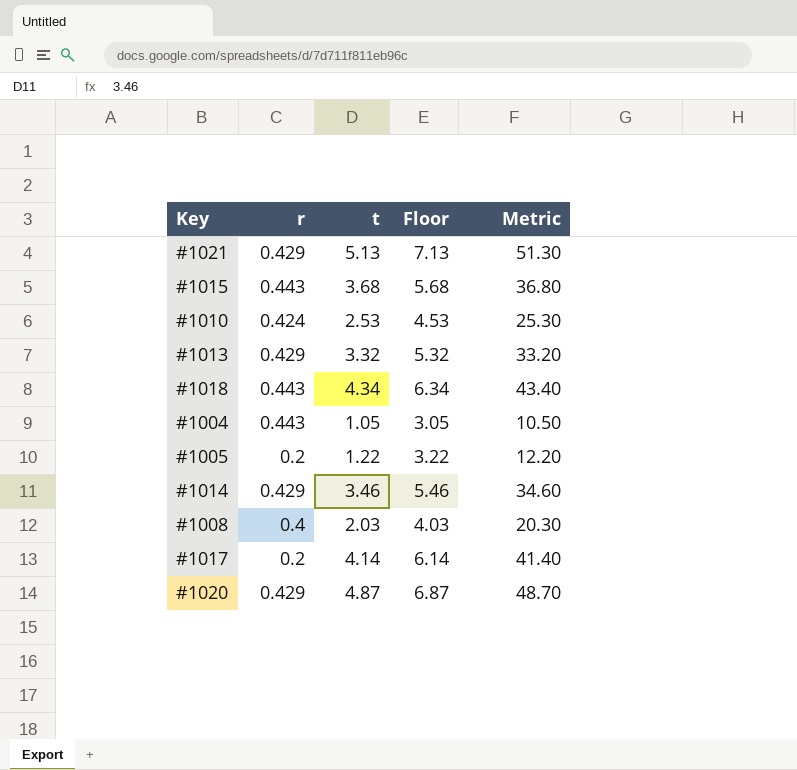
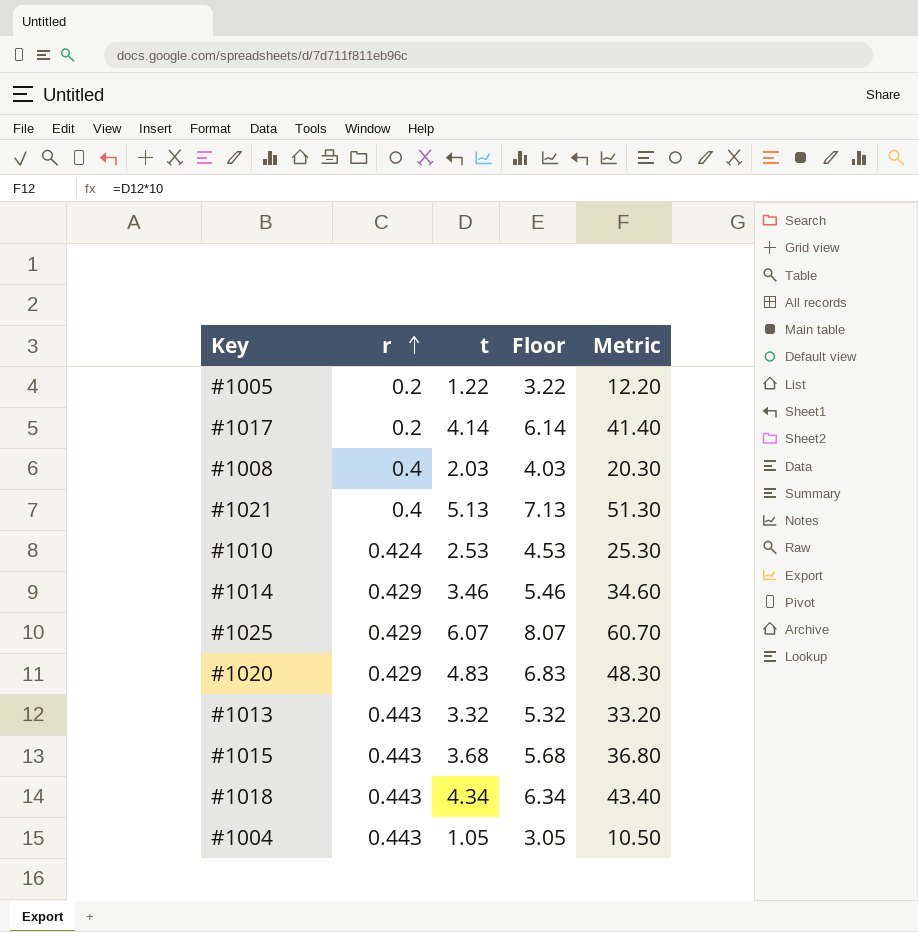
row order: none -> r ascending
#1021 | r: 0.429 -> 0.4
row #1025: none -> 0.429 | 6.07 | 8.07 | 60.70
#1020 | t: 4.87 -> 4.83
#1020 | Floor: 6.87 -> 6.83
#1020 | Metric: 48.70 -> 48.30
#1013 | r: 0.429 -> 0.443

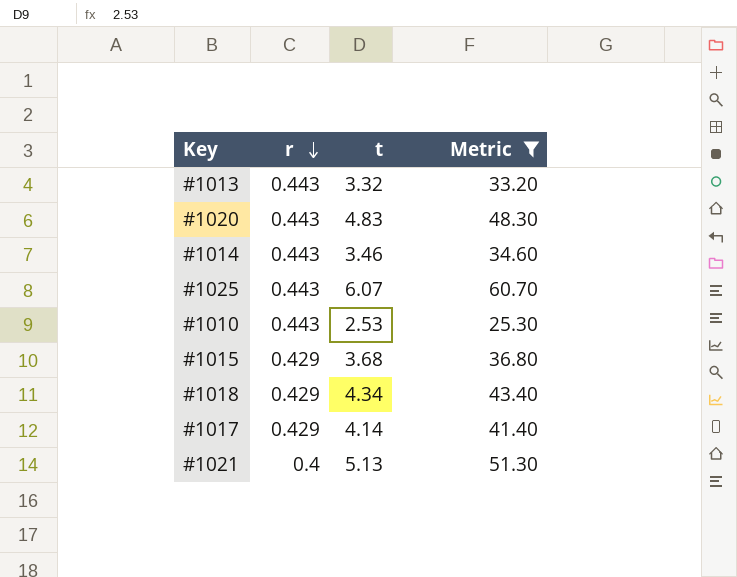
filter: none -> Metric >= 25.30
row order: r ascending -> r descending
column Floor | formula: [t] + 2 -> none
#1020 | r: 0.429 -> 0.443
#1014 | r: 0.429 -> 0.443
#1025 | r: 0.429 -> 0.443
#1010 | r: 0.424 -> 0.443
#1015 | r: 0.443 -> 0.429
#1018 | r: 0.443 -> 0.429
#1017 | r: 0.2 -> 0.429

